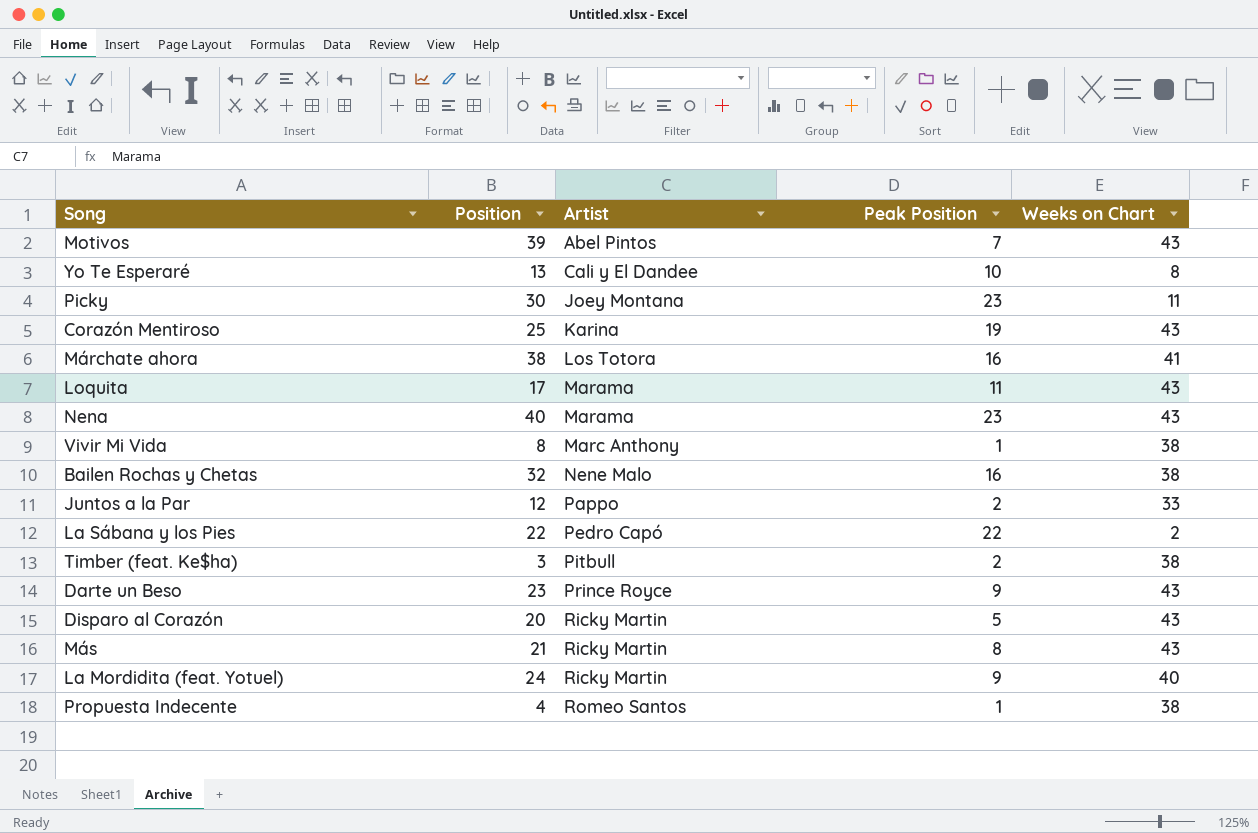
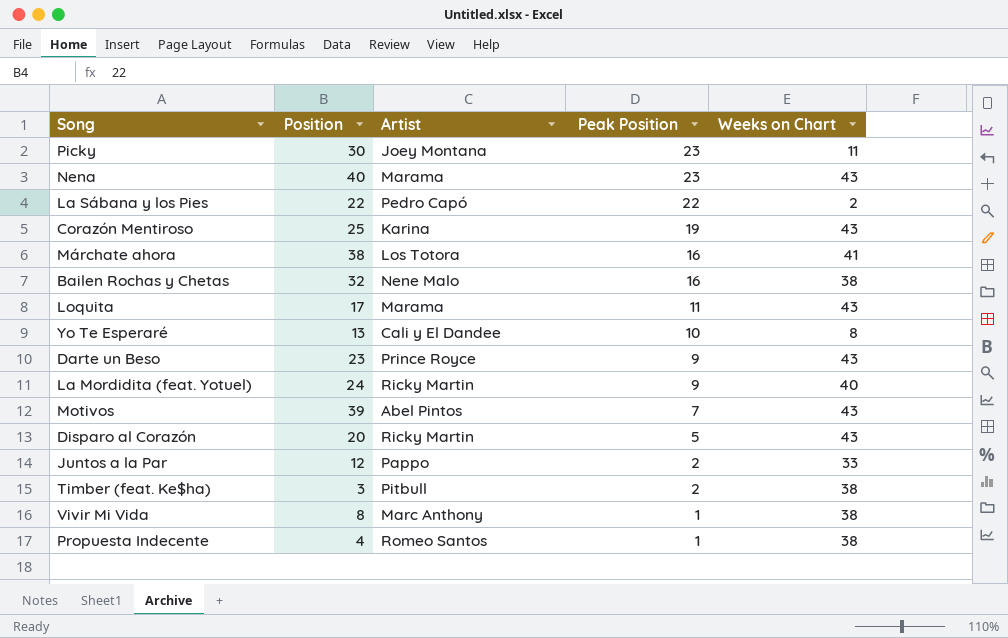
row order: Artist ascending -> Peak Position descending
row Más: 21 | Ricky Martin | 8 | 43 -> none

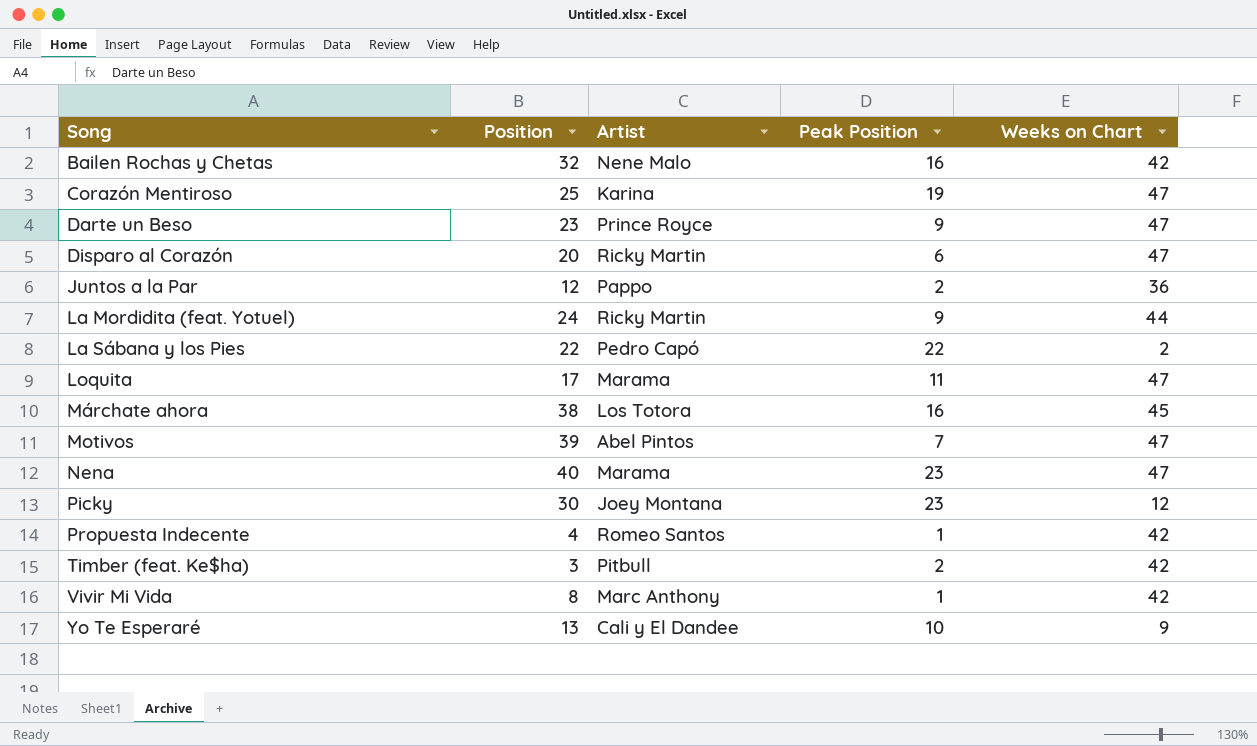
row order: Peak Position descending -> Song ascending
Bailen Rochas y Chetas | Weeks on Chart: 38 -> 42
Corazón Mentiroso | Weeks on Chart: 43 -> 47
Darte un Beso | Weeks on Chart: 43 -> 47
Disparo al Corazón | Peak Position: 5 -> 6
Disparo al Corazón | Weeks on Chart: 43 -> 47
Juntos a la Par | Weeks on Chart: 33 -> 36
La Mordidita (feat. Yotuel) | Weeks on Chart: 40 -> 44
Loquita | Weeks on Chart: 43 -> 47
Márchate ahora | Weeks on Chart: 41 -> 45
Motivos | Weeks on Chart: 43 -> 47
Nena | Weeks on Chart: 43 -> 47
Picky | Weeks on Chart: 11 -> 12
Propuesta Indecente | Weeks on Chart: 38 -> 42
Timber (feat. Ke$ha) | Weeks on Chart: 38 -> 42
Vivir Mi Vida | Weeks on Chart: 38 -> 42
Yo Te Esperaré | Weeks on Chart: 8 -> 9

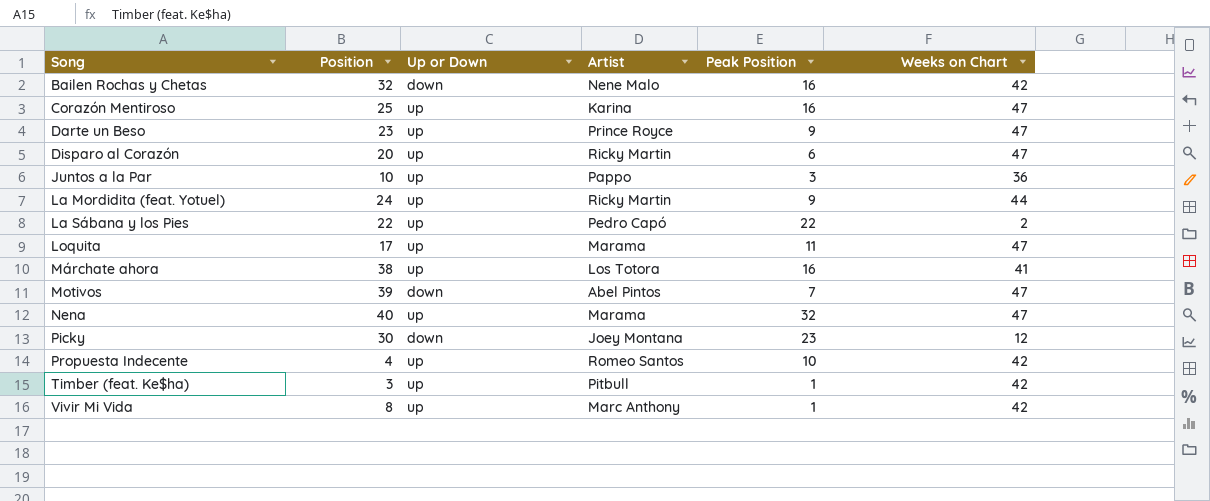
column Up or Down | position: none -> 3
row Yo Te Esperaré: 13 | Cali y El Dandee | 10 | 9 -> none
Corazón Mentiroso | Peak Position: 19 -> 16
Juntos a la Par | Position: 12 -> 10
Juntos a la Par | Peak Position: 2 -> 3
Márchate ahora | Weeks on Chart: 45 -> 41
Nena | Peak Position: 23 -> 32
Propuesta Indecente | Peak Position: 1 -> 10
Timber (feat. Ke$ha) | Peak Position: 2 -> 1

